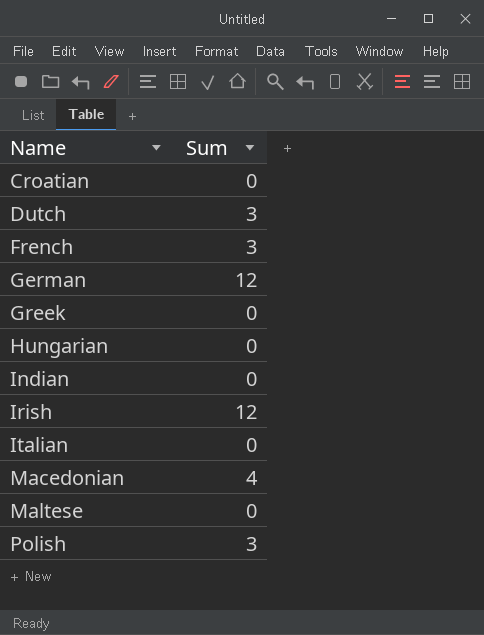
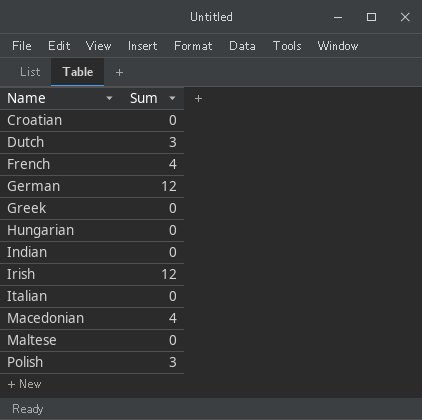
French | Sum: 3 -> 4

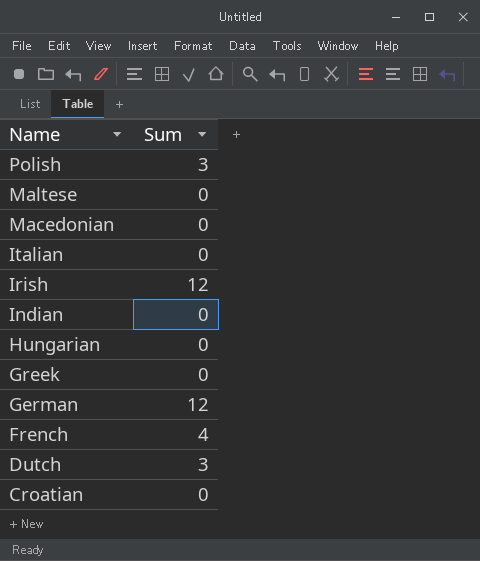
row order: Name ascending -> Name descending
Macedonian | Sum: 4 -> 0

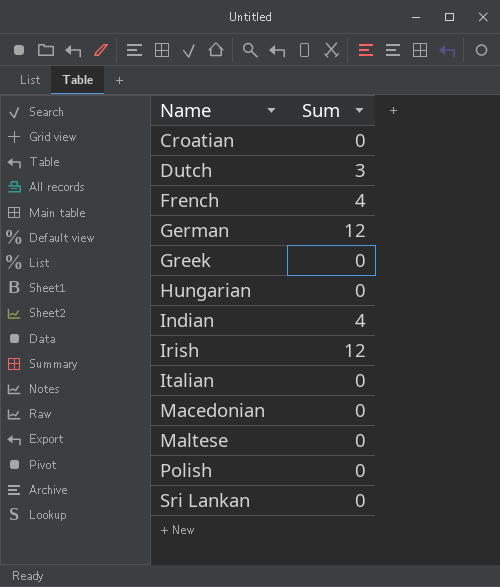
row order: Name descending -> Name ascending
Indian | Sum: 0 -> 4
Polish | Sum: 3 -> 0
row Sri Lankan: none -> 0

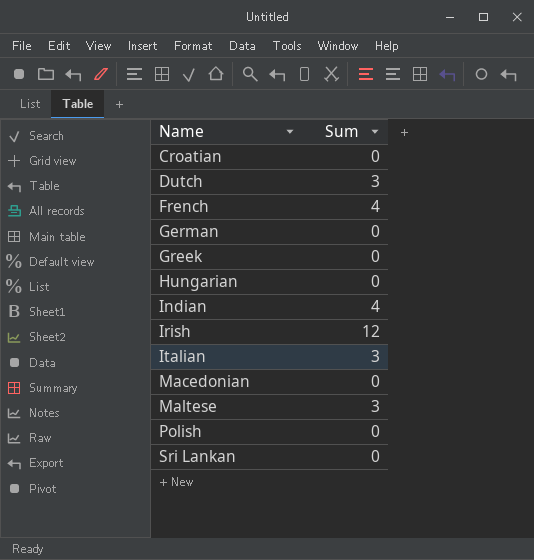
German | Sum: 12 -> 0
Italian | Sum: 0 -> 3
Maltese | Sum: 0 -> 3

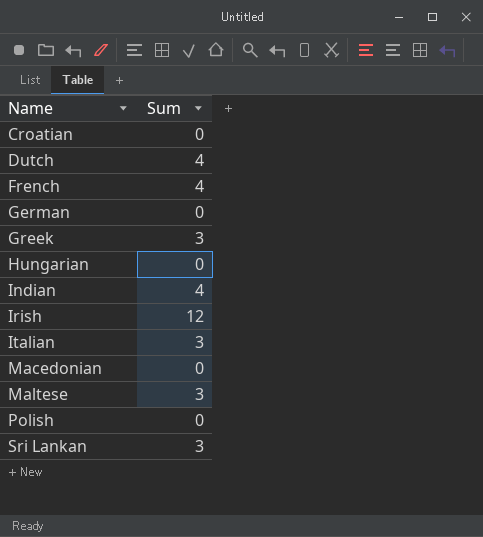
Dutch | Sum: 3 -> 4
Greek | Sum: 0 -> 3
Sri Lankan | Sum: 0 -> 3

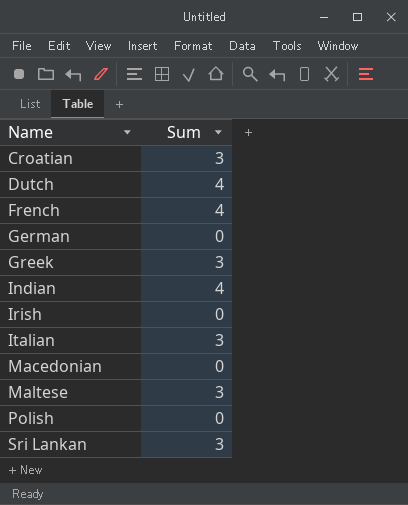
row Hungarian: 0 -> none
Croatian | Sum: 0 -> 3
Irish | Sum: 12 -> 0

